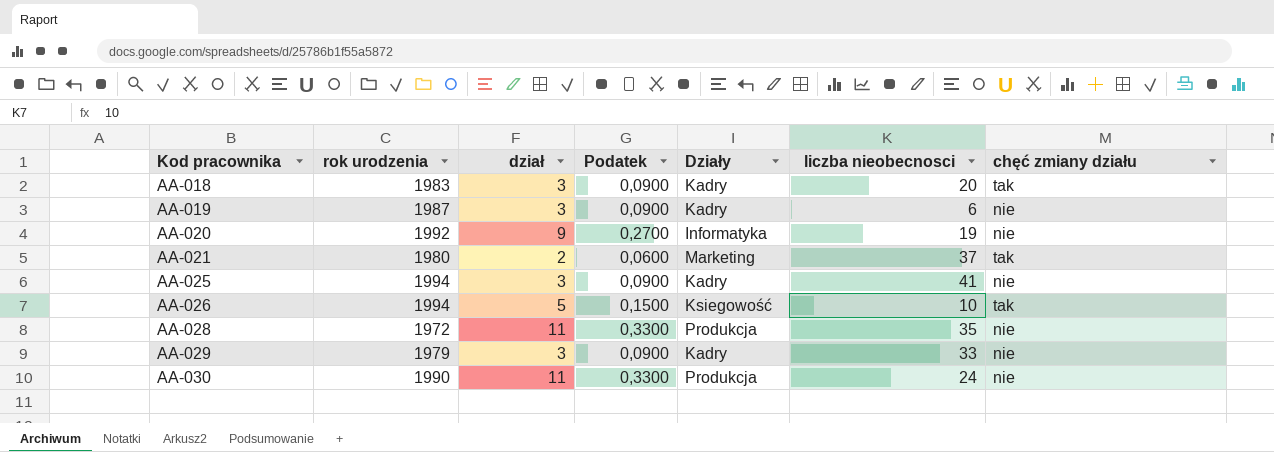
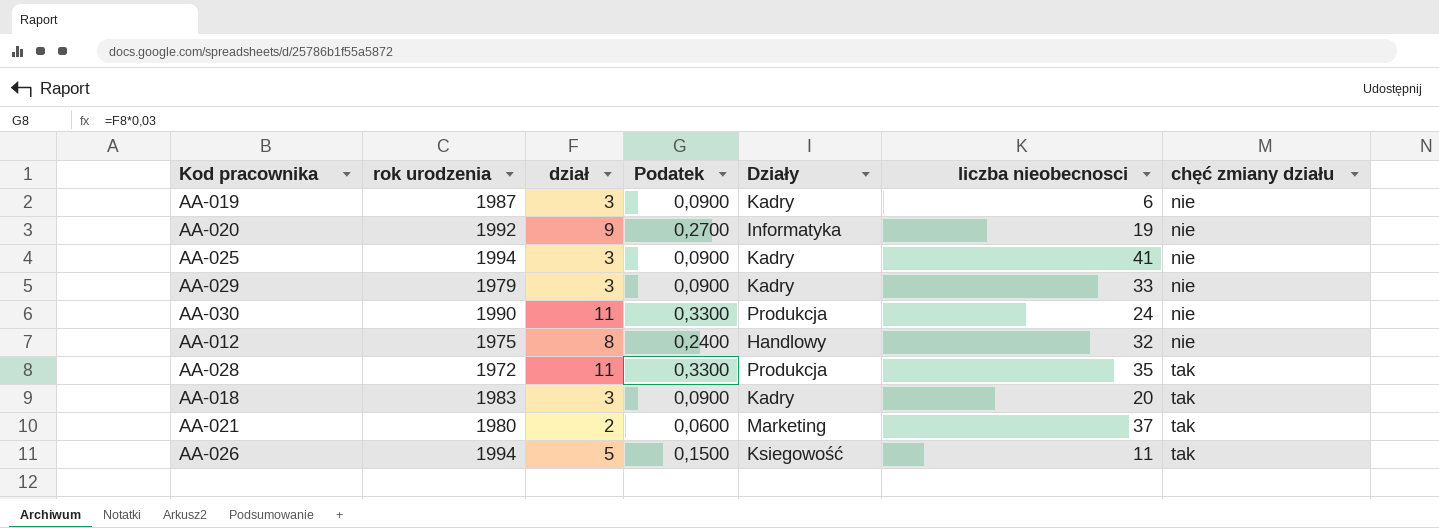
row order: Kod pracownika ascending -> chęć zmiany działu ascending
row AA-012: none -> 1975 | 8 | 0,2400 | Handlowy | 32 | nie
AA-028 | chęć zmiany działu: nie -> tak
AA-026 | liczba nieobecnosci: 10 -> 11

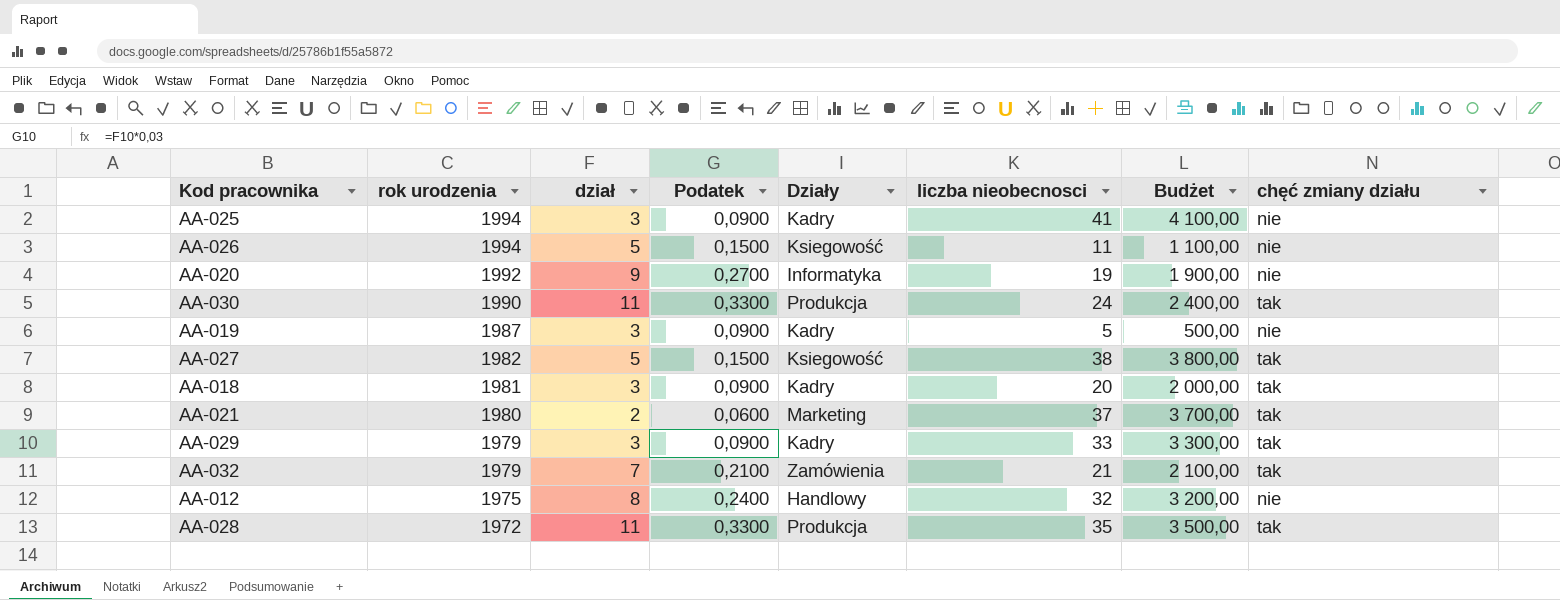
row order: chęć zmiany działu ascending -> rok urodzenia descending
column Budżet | formula: none -> [liczba nieobecnosci] * 100
AA-026 | chęć zmiany działu: tak -> nie
AA-030 | chęć zmiany działu: nie -> tak
AA-019 | liczba nieobecnosci: 6 -> 5
row AA-027: none -> 1982 | 5 | 0,1500 | Ksiegowość | 38 | 3 800,00 | tak
AA-018 | rok urodzenia: 1983 -> 1981
AA-029 | chęć zmiany działu: nie -> tak
row AA-032: none -> 1979 | 7 | 0,2100 | Zamówienia | 21 | 2 100,00 | tak

